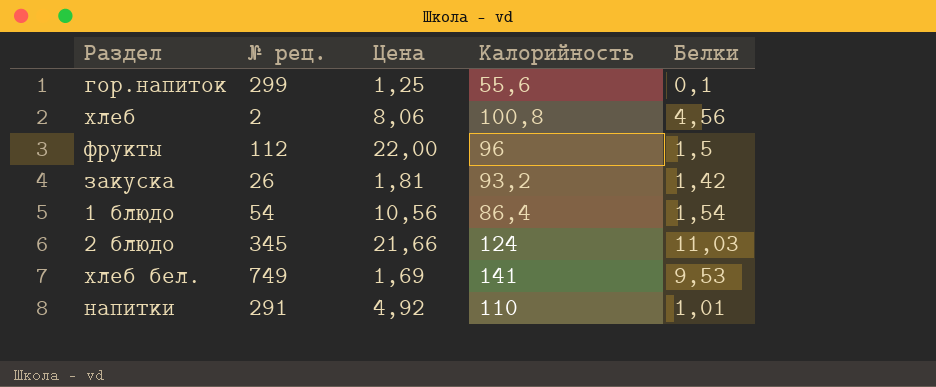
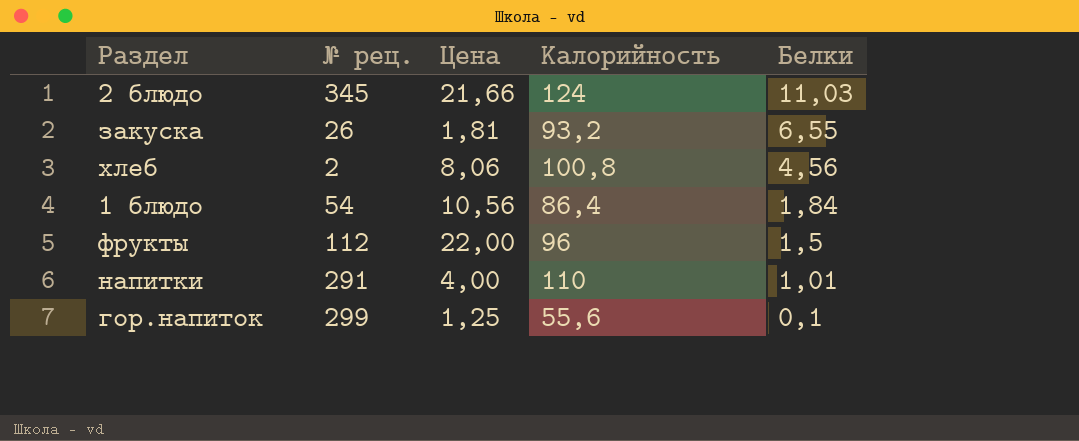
row order: none -> Белки descending
row хлеб бел.: 749 | 1,69 | 141 | 9,53 -> none
закуска | Белки: 1,42 -> 6,55
1 блюдо | Белки: 1,54 -> 1,84
напитки | Цена: 4,92 -> 4,00

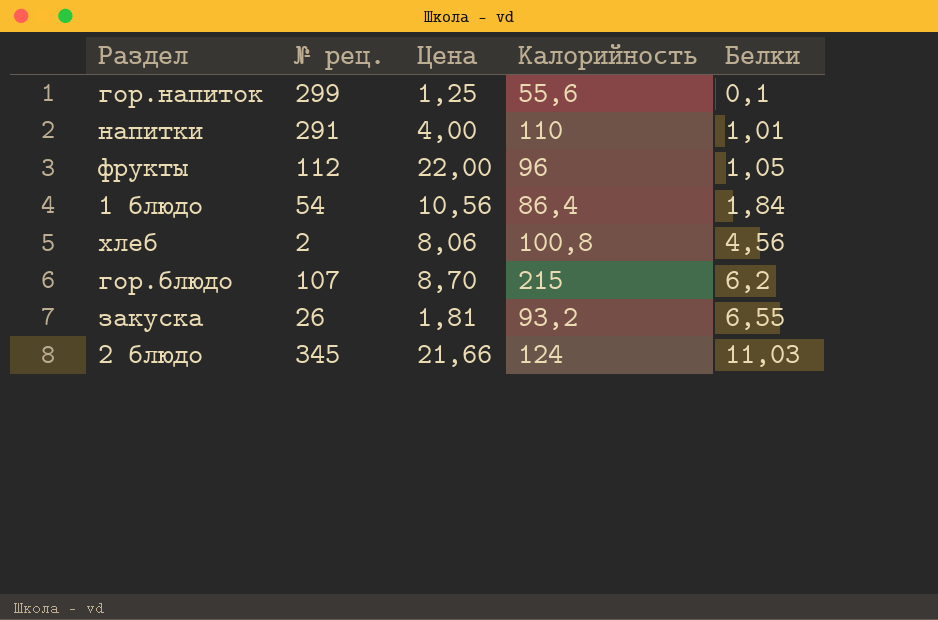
row order: Белки descending -> Белки ascending
фрукты | Белки: 1,5 -> 1,05
row гор.блюдо: none -> 107 | 8,70 | 215 | 6,2

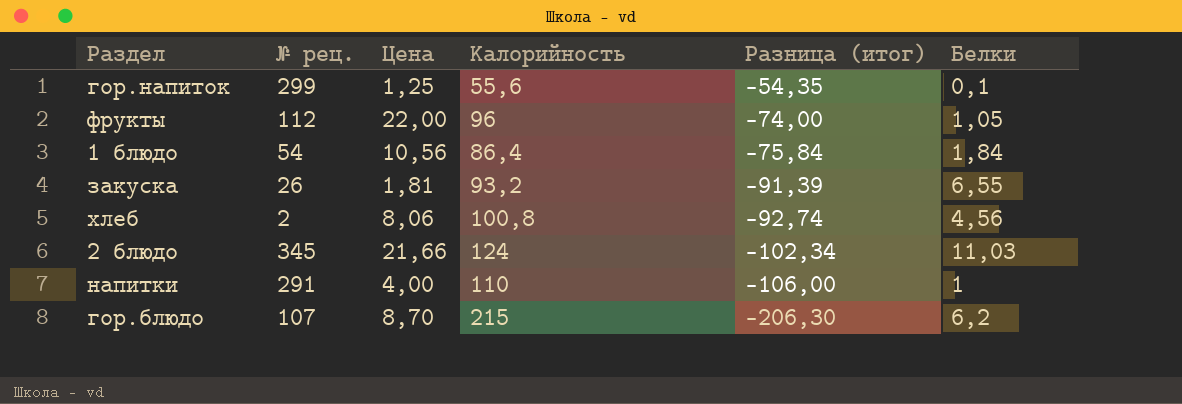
row order: Белки ascending -> Разница (итог) descending
column Разница (итог) | formula: none -> [Цена] - [Калорийность]
напитки | Белки: 1,01 -> 1

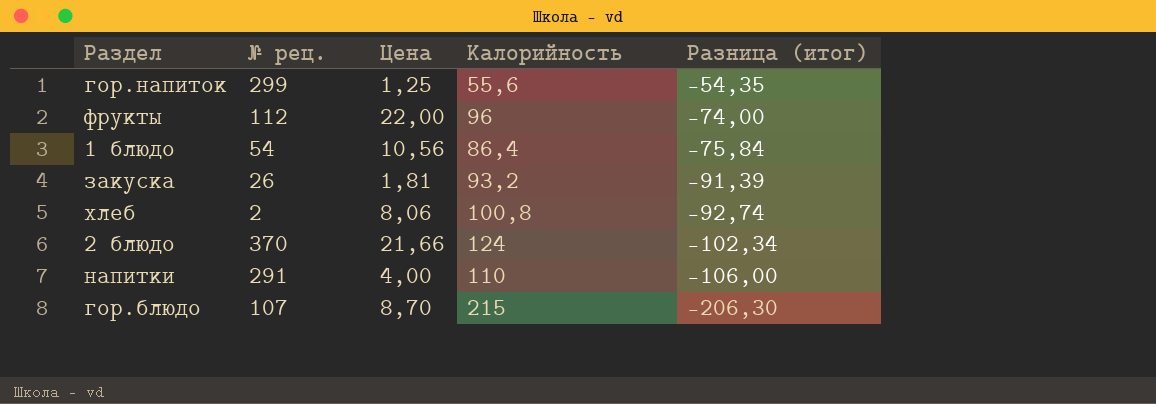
column Белки | position: 6 -> none
2 блюдо | № рец.: 345 -> 370

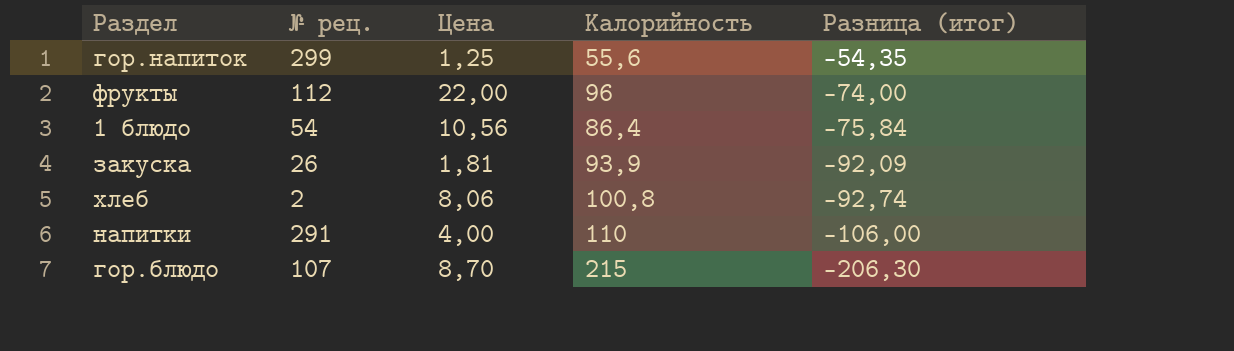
row 2 блюдо: 370 | 21,66 | 124 | -102,34 -> none
закуска | Калорийность: 93,2 -> 93,9
закуска | Разница (итог): -91,39 -> -92,09

